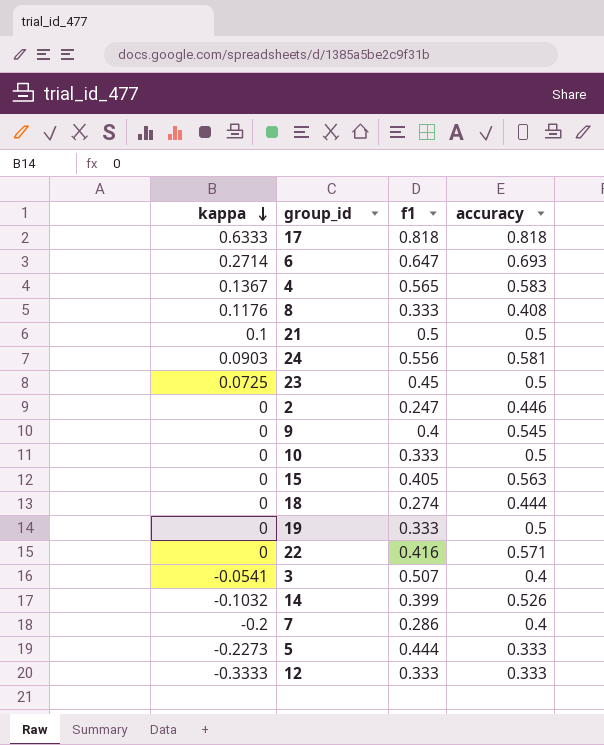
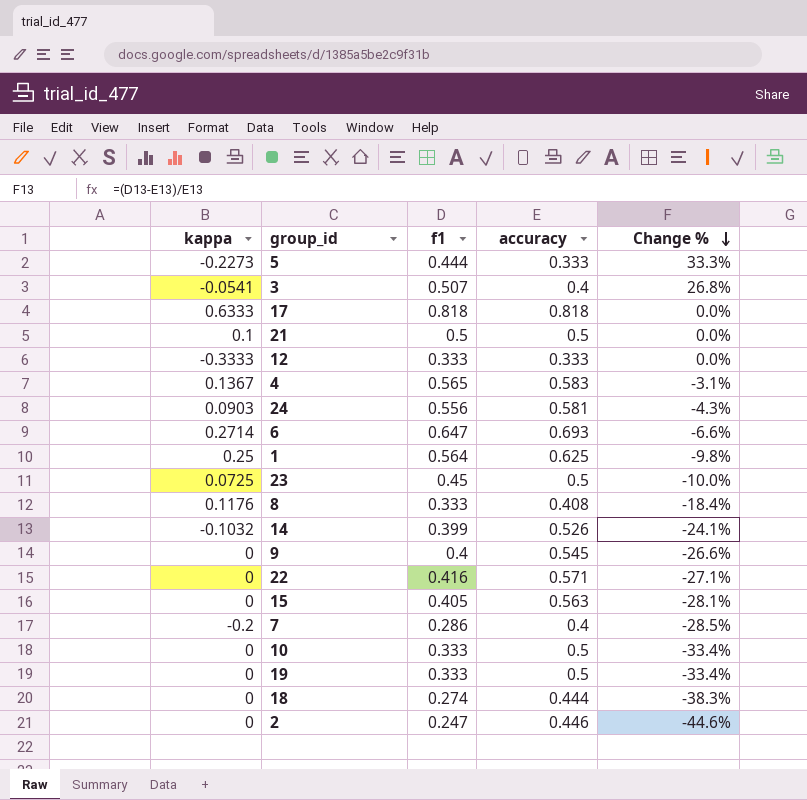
row order: kappa descending -> Change % descending
column Change % | formula: none -> ([f1] - [accuracy]) / [accuracy]
row 1: none -> 0.25 | 0.564 | 0.625 | -9.8%

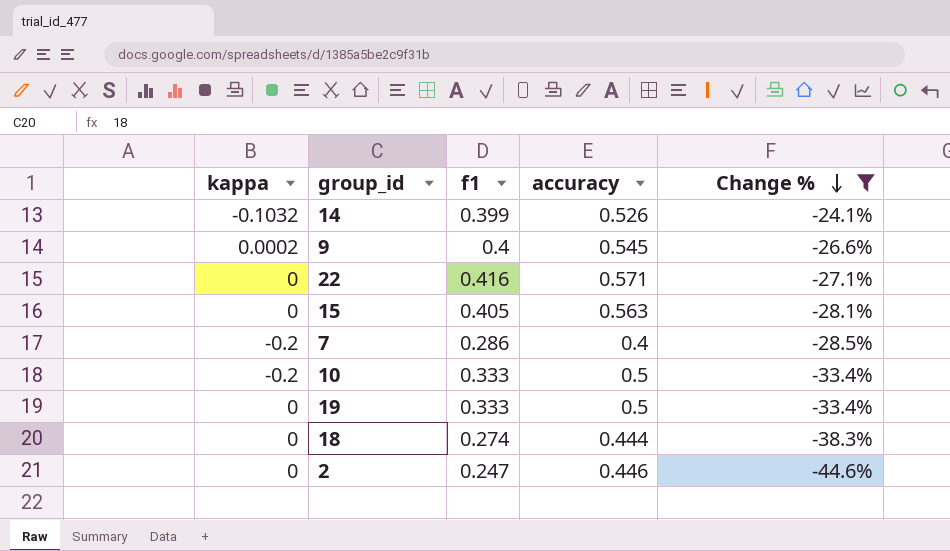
filter: none -> Change % <= -24.1%
9 | kappa: 0 -> 0.0002
10 | kappa: 0 -> -0.2

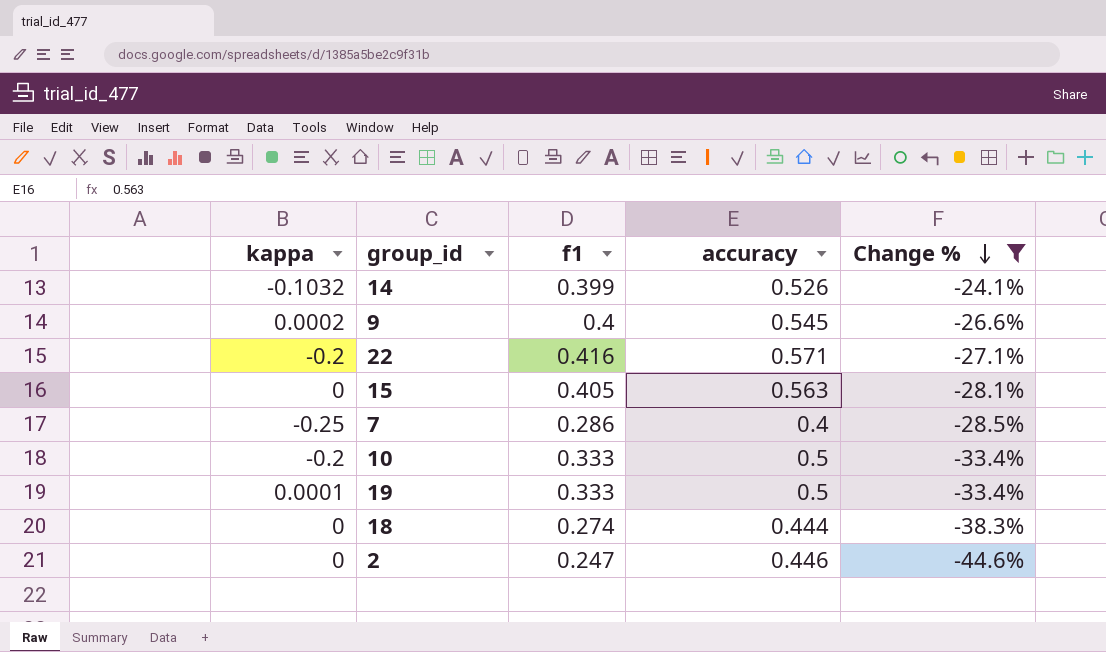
22 | kappa: 0 -> -0.2
7 | kappa: -0.2 -> -0.25
19 | kappa: 0 -> 0.0001

